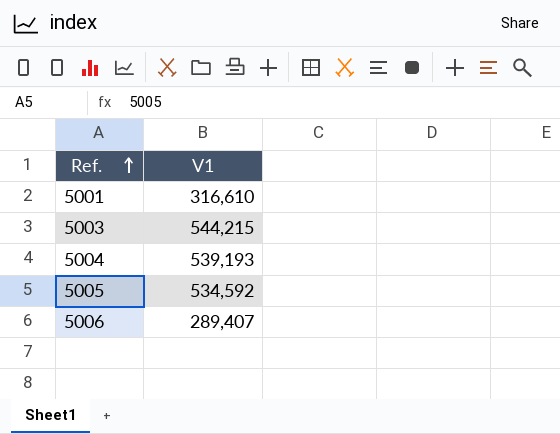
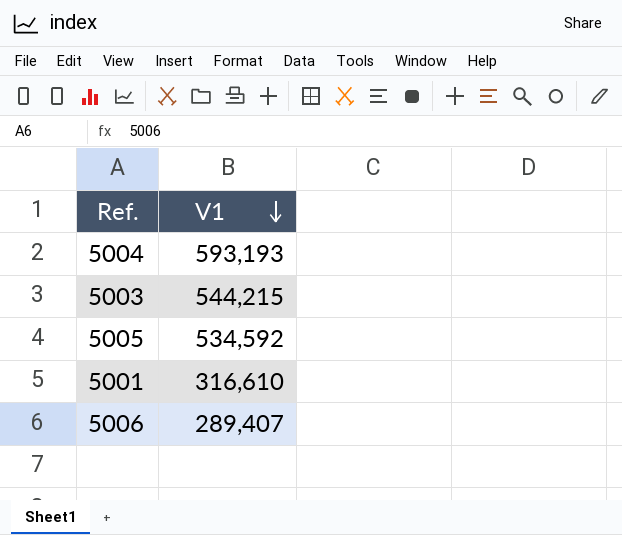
row order: Ref. ascending -> V1 descending
5004 | V1: 539,193 -> 593,193

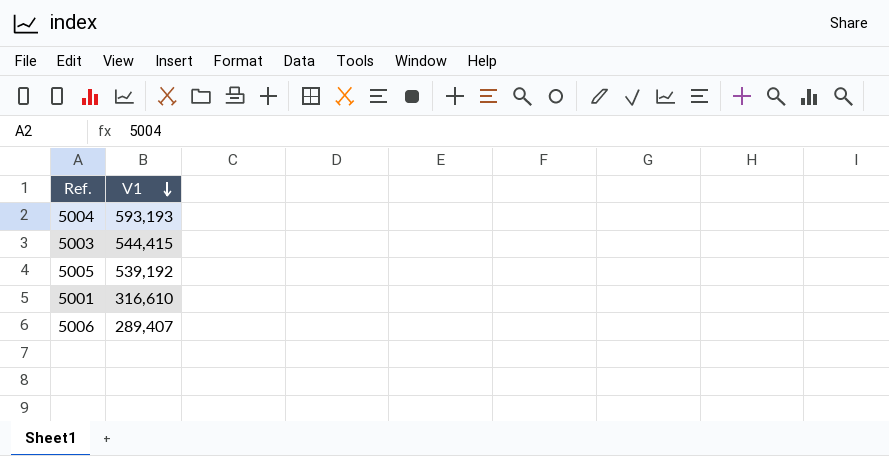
5003 | V1: 544,215 -> 544,415
5005 | V1: 534,592 -> 539,192

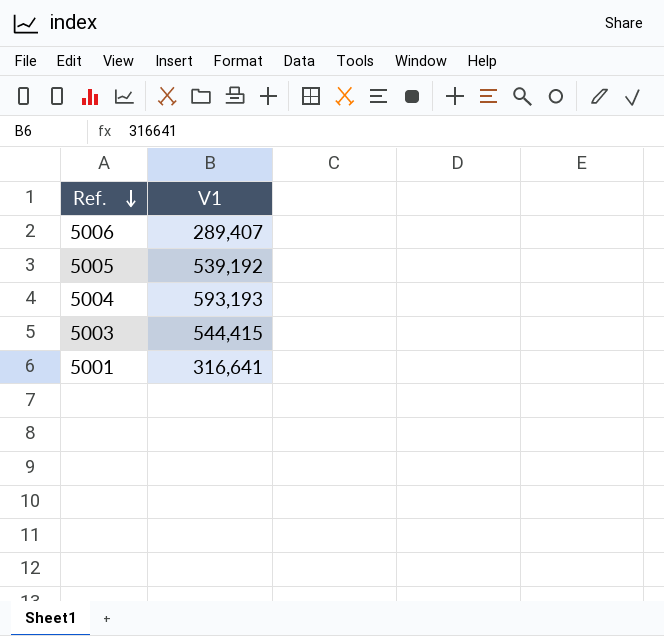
row order: V1 descending -> Ref. descending
5001 | V1: 316,610 -> 316,641

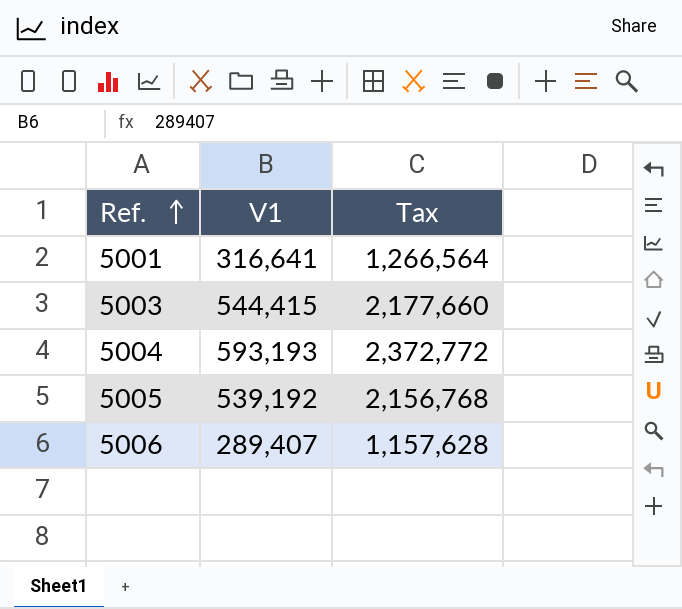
row order: Ref. descending -> Ref. ascending
column Tax | formula: none -> [V1] * 4

